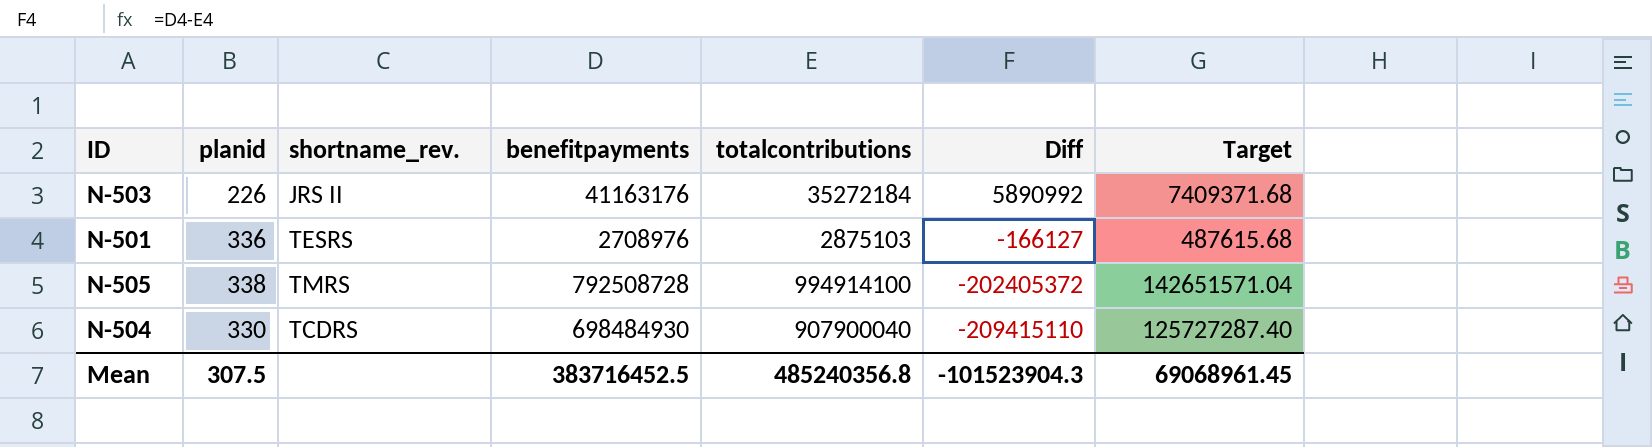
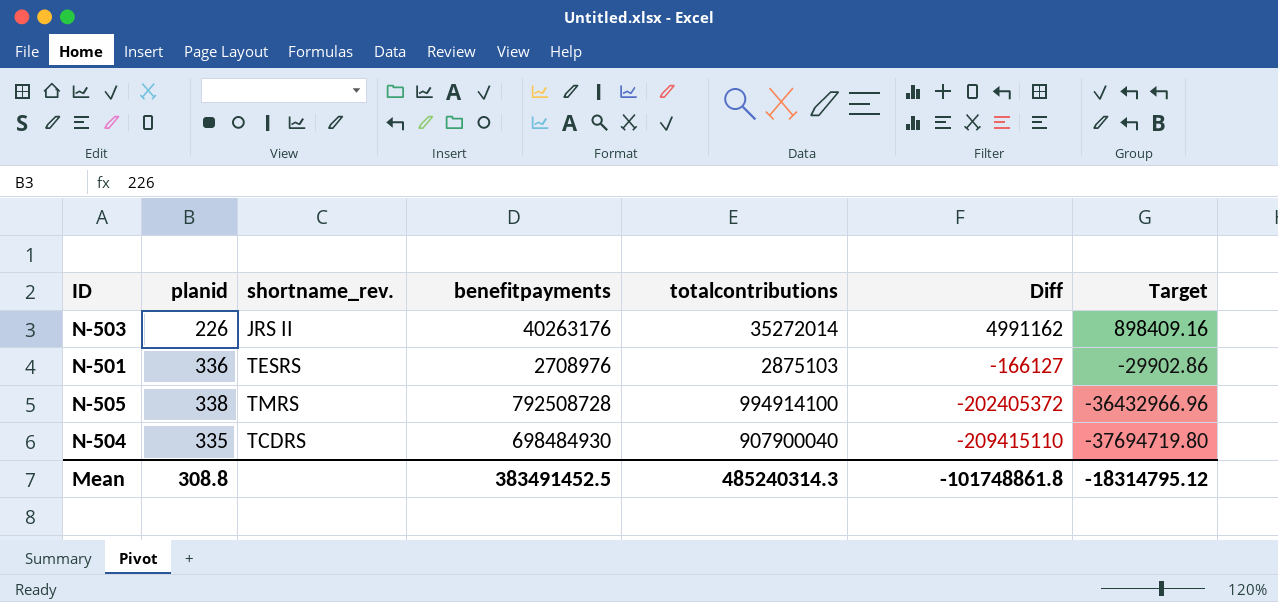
column Target | formula: [benefitpayments] * 0.18 -> [Diff] * 0.18
N-503 | benefitpayments: 41163176 -> 40263176
N-503 | totalcontributions: 35272184 -> 35272014
N-503 | Diff: 5890992 -> 4991162
N-504 | planid: 330 -> 335
Mean | planid: 307.5 -> 308.8
Mean | benefitpayments: 383716452.5 -> 383491452.5
Mean | totalcontributions: 485240356.8 -> 485240314.3
Mean | Diff: -101523904.3 -> -101748861.8
Mean | Target: 69068961.45 -> -18314795.12

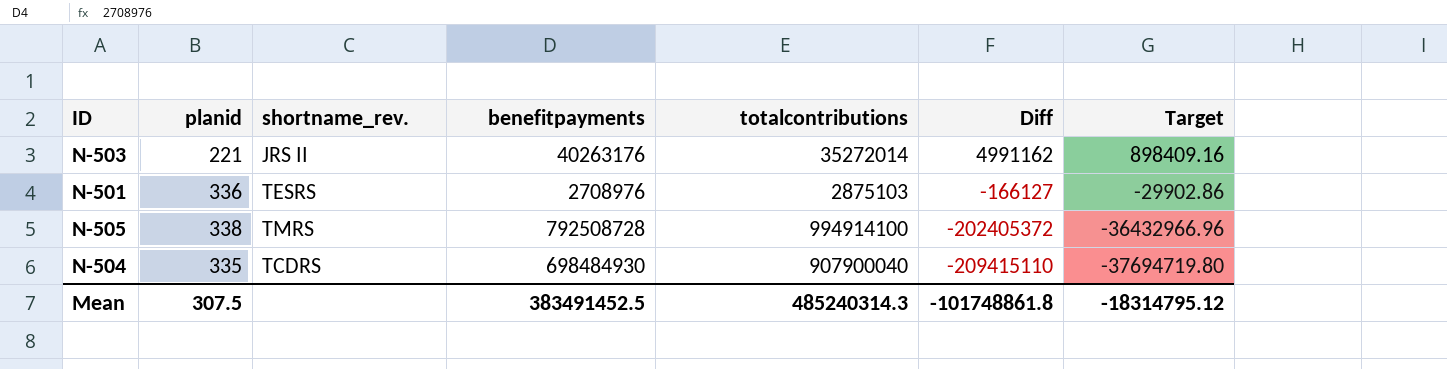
N-503 | planid: 226 -> 221
Mean | planid: 308.8 -> 307.5

